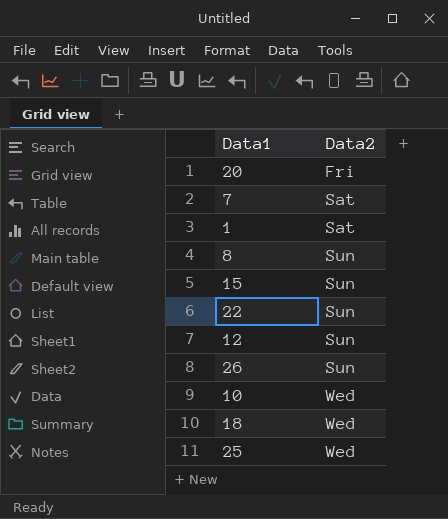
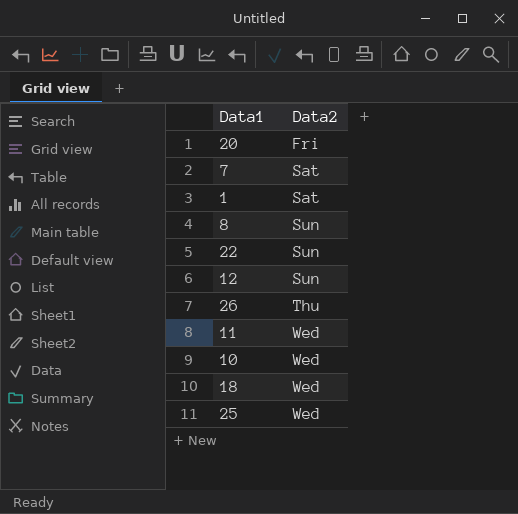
row 15: Sun -> none
26 | Data2: Sun -> Thu
row 11: none -> Wed

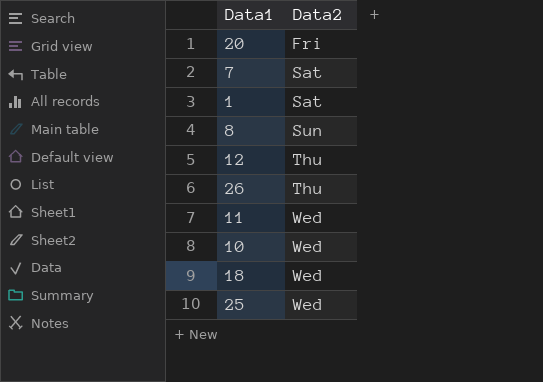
row 22: Sun -> none
12 | Data2: Sun -> Thu

